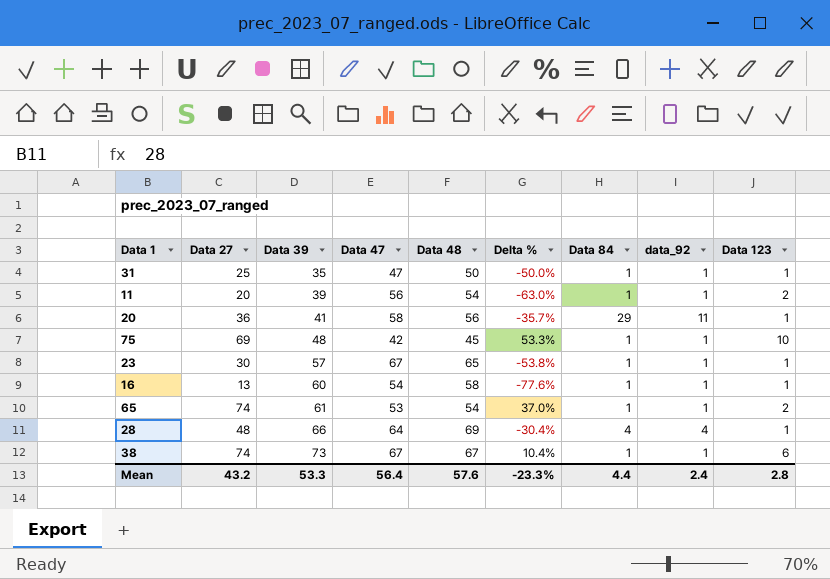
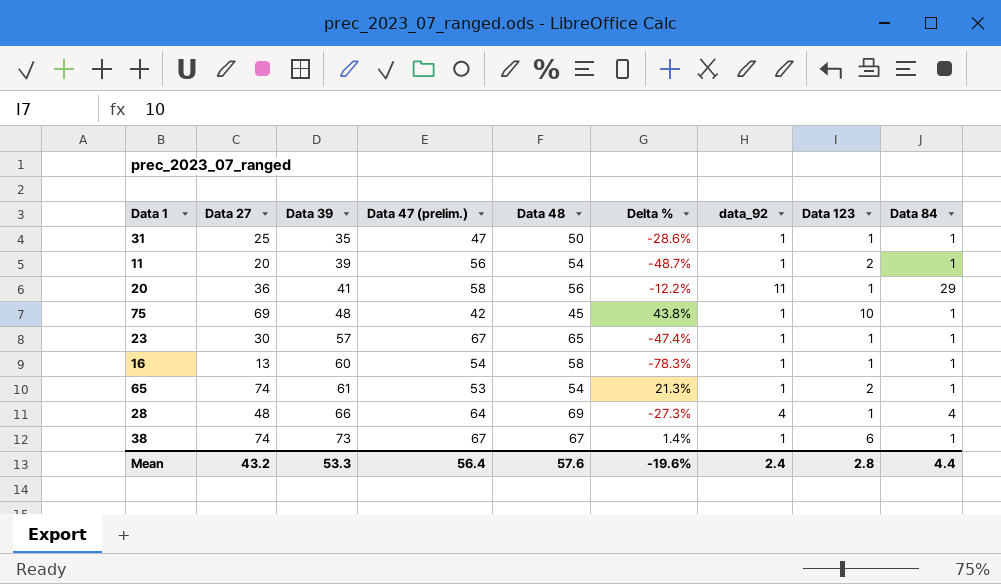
column name: Data 47 -> Data 47 (prelim.)
column Delta % | formula: ([Data 27] - [Data 48]) / [Data 48] -> ([Data 27] - [Data 39]) / [Data 39]
column Data 84 | position: 7 -> 9
Mean | Delta %: -23.3% -> -19.6%

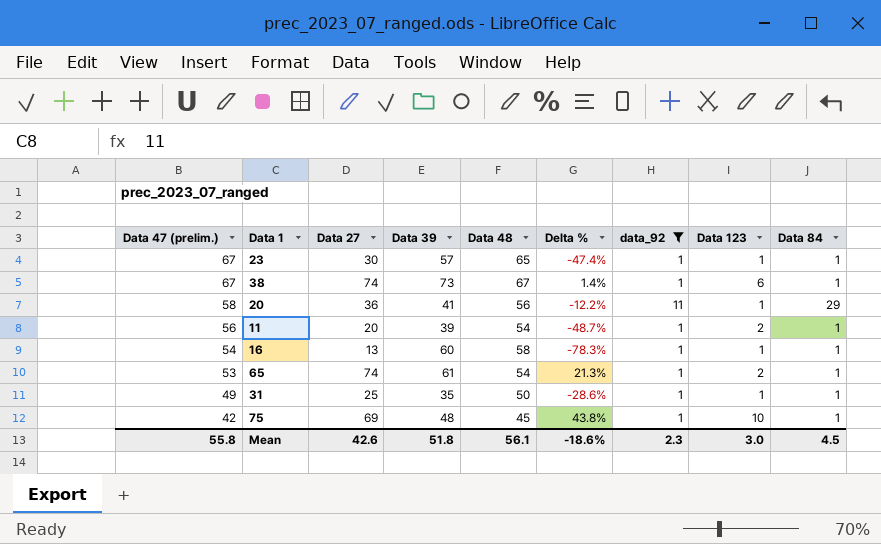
filter: none -> data_92 != 4
row order: Data 39 ascending -> Data 47 (prelim.) descending
column Data 47 (prelim.) | position: 4 -> 1
31 | Data 47 (prelim.): 47 -> 49
Mean | Data 47 (prelim.): 56.4 -> 55.8
Mean | Data 27: 43.2 -> 42.6
Mean | Data 39: 53.3 -> 51.8
Mean | Data 48: 57.6 -> 56.1
Mean | Delta %: -19.6% -> -18.6%
Mean | data_92: 2.4 -> 2.3
Mean | Data 123: 2.8 -> 3.0
Mean | Data 84: 4.4 -> 4.5

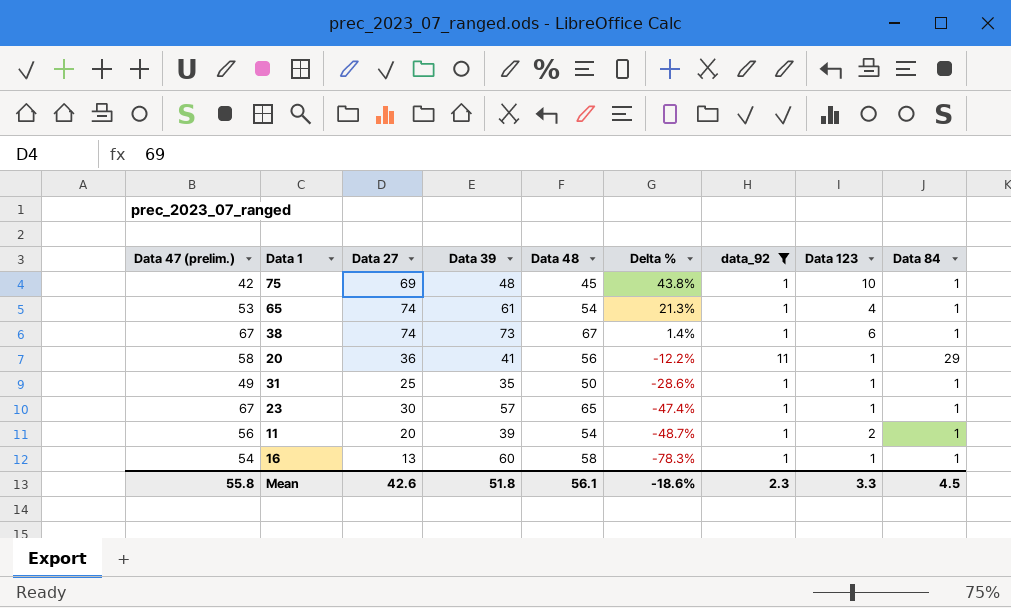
row order: Data 47 (prelim.) descending -> Delta % descending
65 | Data 123: 2 -> 4
Mean | Data 123: 3.0 -> 3.3

